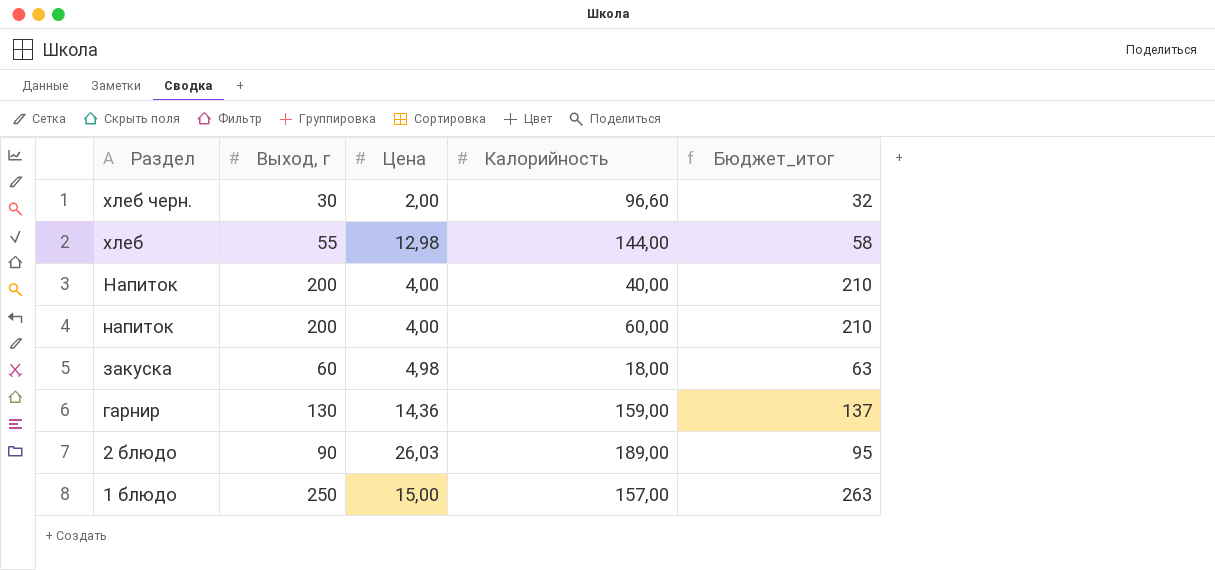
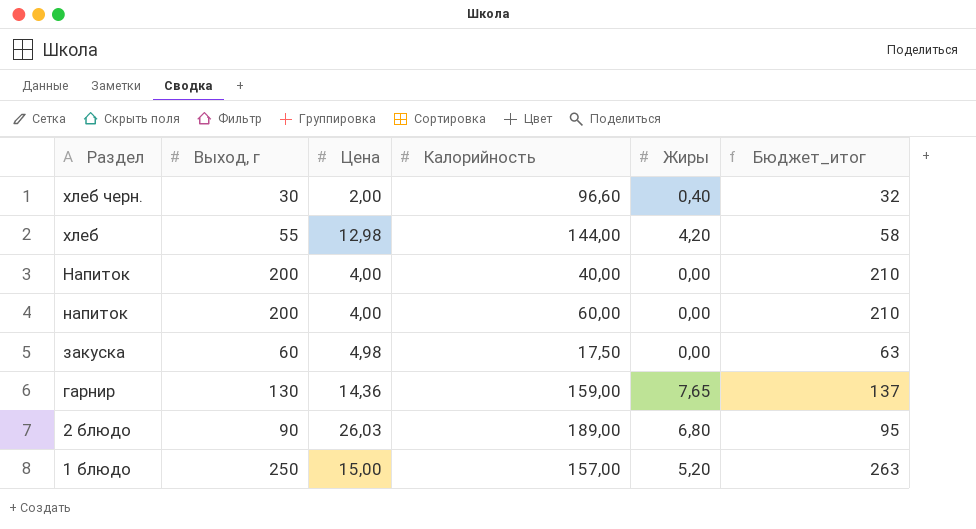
column Жиры | position: none -> 5
закуска | Калорийность: 18,00 -> 17,50

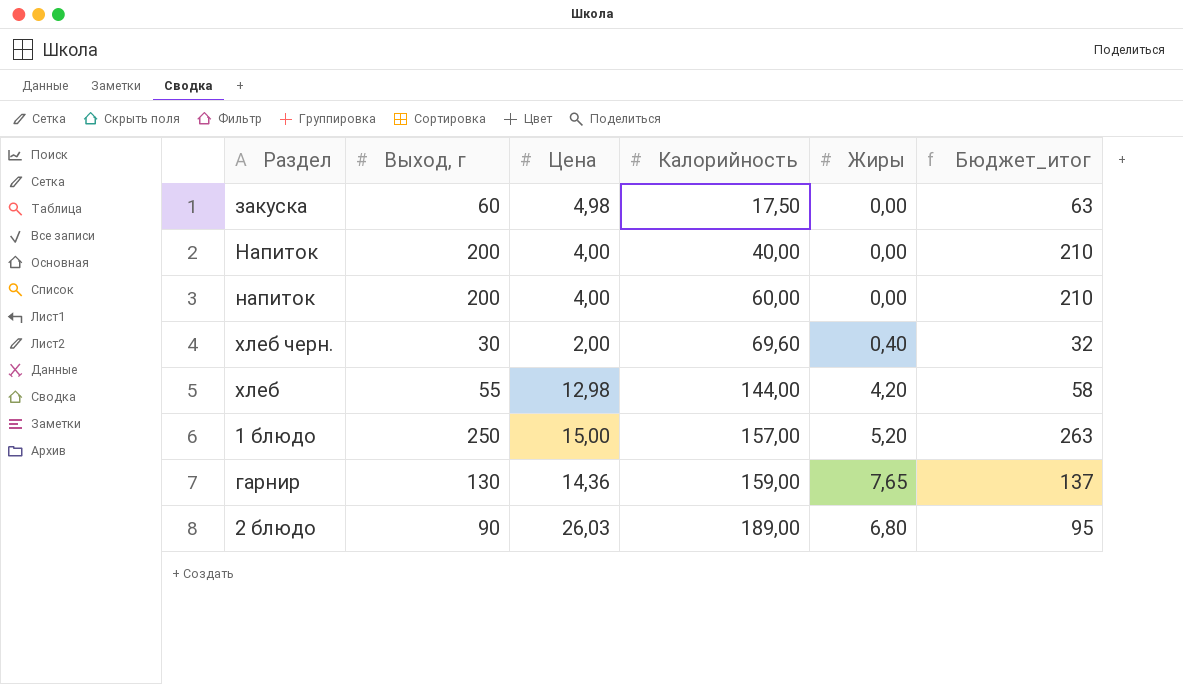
row order: Раздел descending -> Калорийность ascending
хлеб черн. | Калорийность: 96,60 -> 69,60

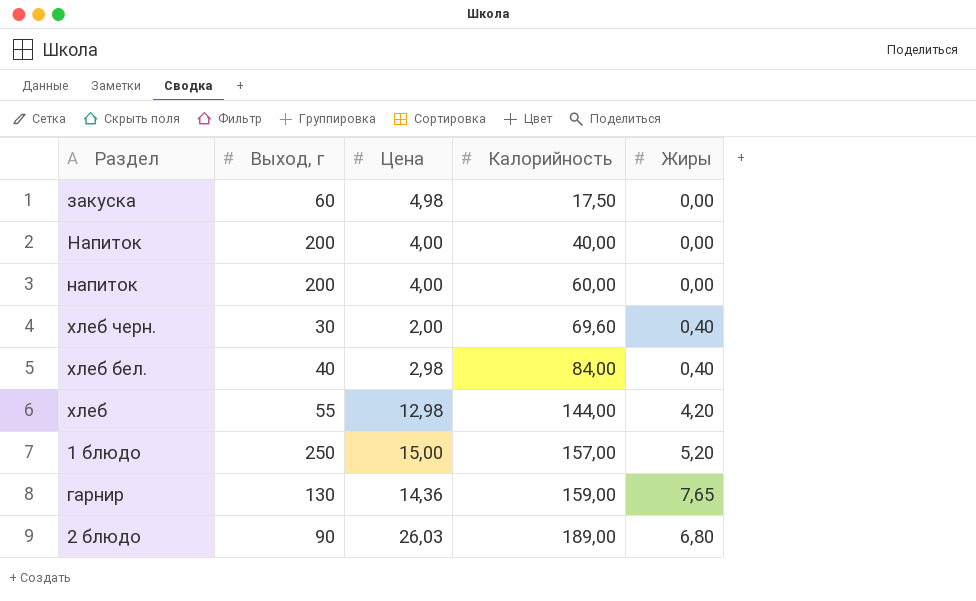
column Бюджет_итог | formula: [Выход, г] * 1,05 -> none
row хлеб бел.: none -> 40 | 2,98 | 84,00 | 0,40

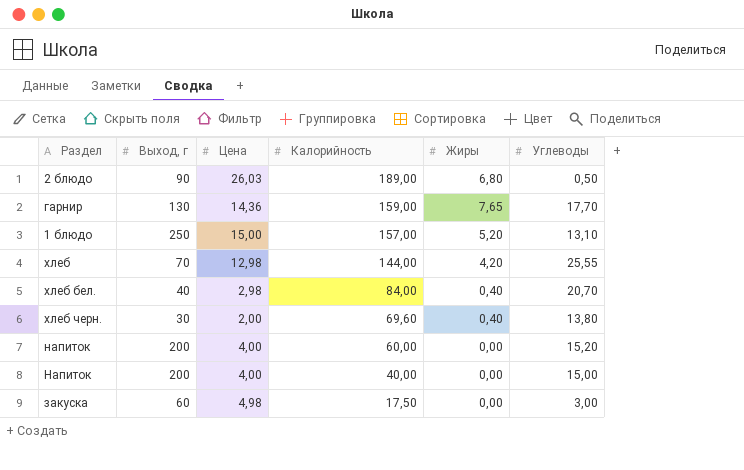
row order: Калорийность ascending -> Калорийность descending
column Углеводы | position: none -> 6
хлеб | Выход, г: 55 -> 70

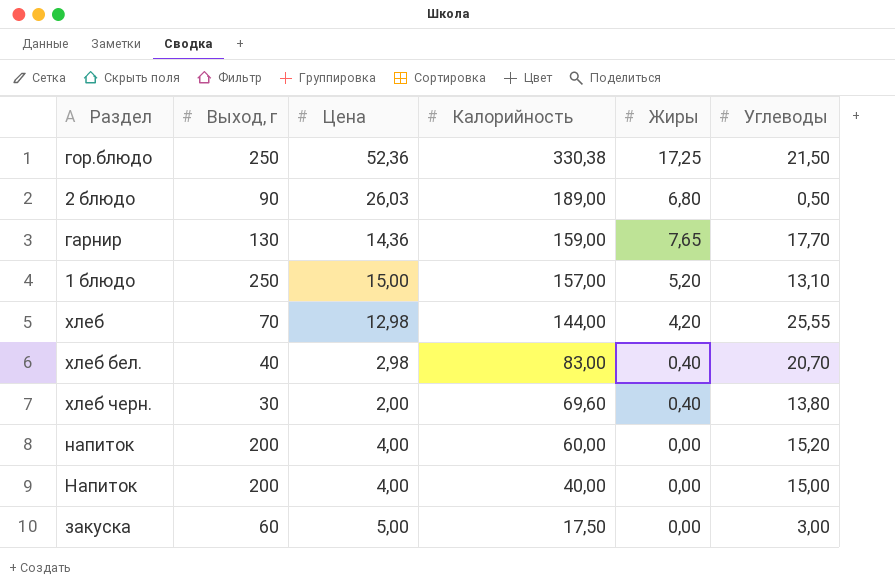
row гор.блюдо: none -> 250 | 52,36 | 330,38 | 17,25 | 21,50
хлеб бел. | Калорийность: 84,00 -> 83,00
закуска | Цена: 4,98 -> 5,00

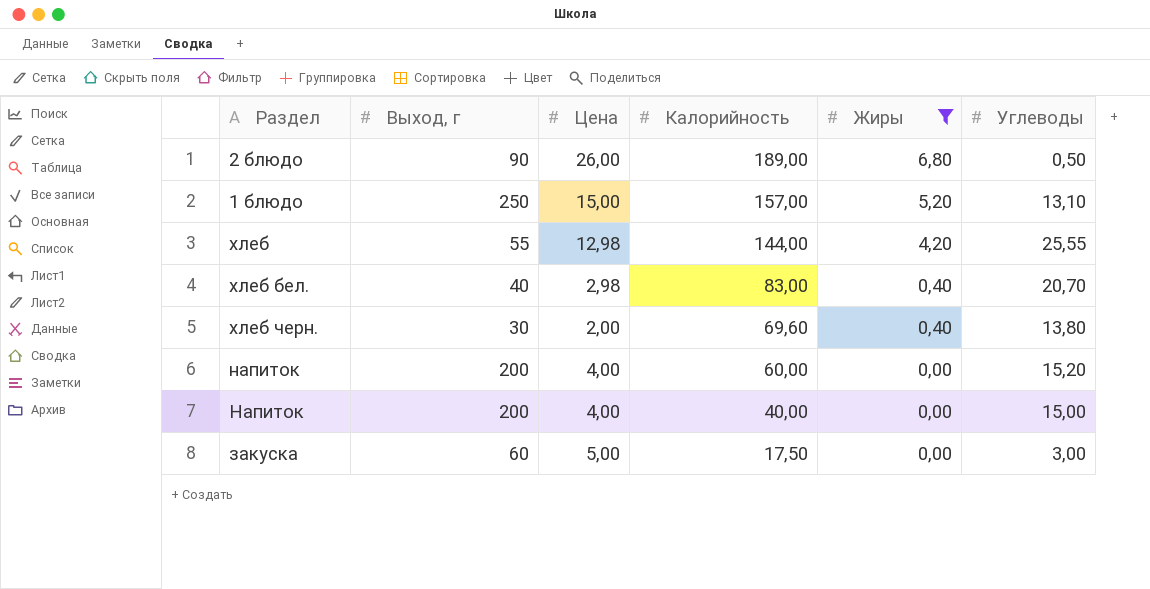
filter: none -> Жиры <= 6,80
2 блюдо | Цена: 26,03 -> 26,00
хлеб | Выход, г: 70 -> 55

